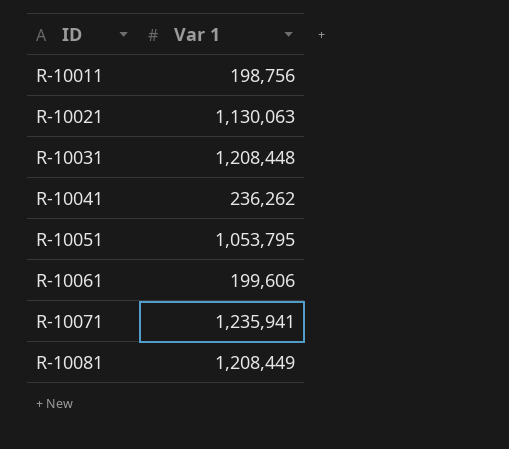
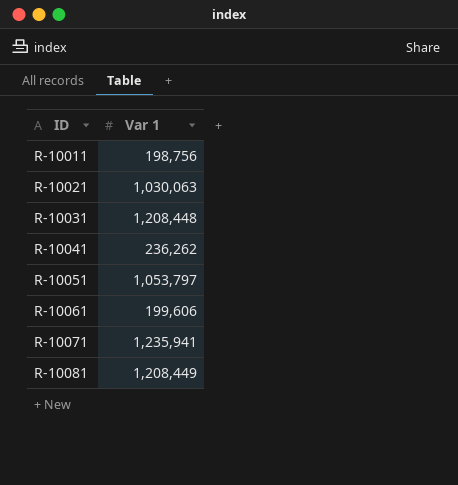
R-10021 | Var 1: 1,130,063 -> 1,030,063
R-10051 | Var 1: 1,053,795 -> 1,053,797

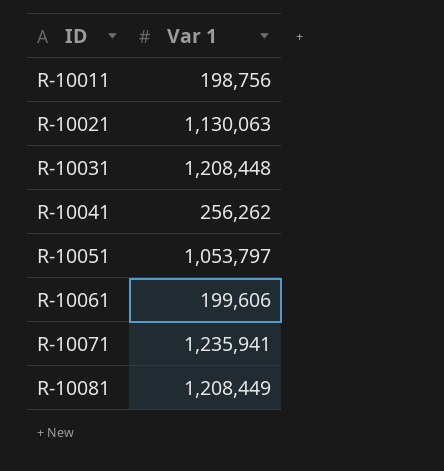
R-10021 | Var 1: 1,030,063 -> 1,130,063
R-10041 | Var 1: 236,262 -> 256,262

